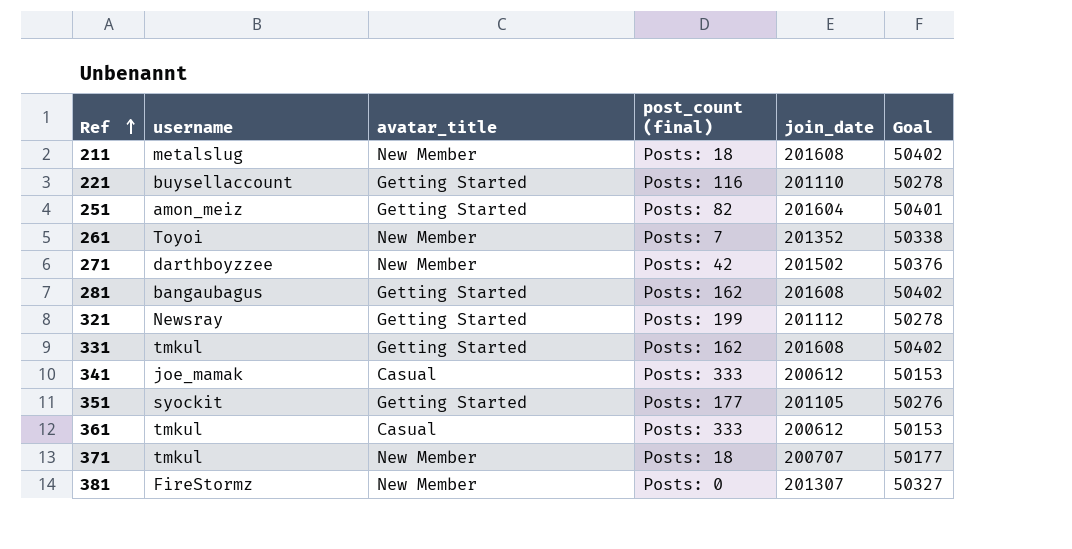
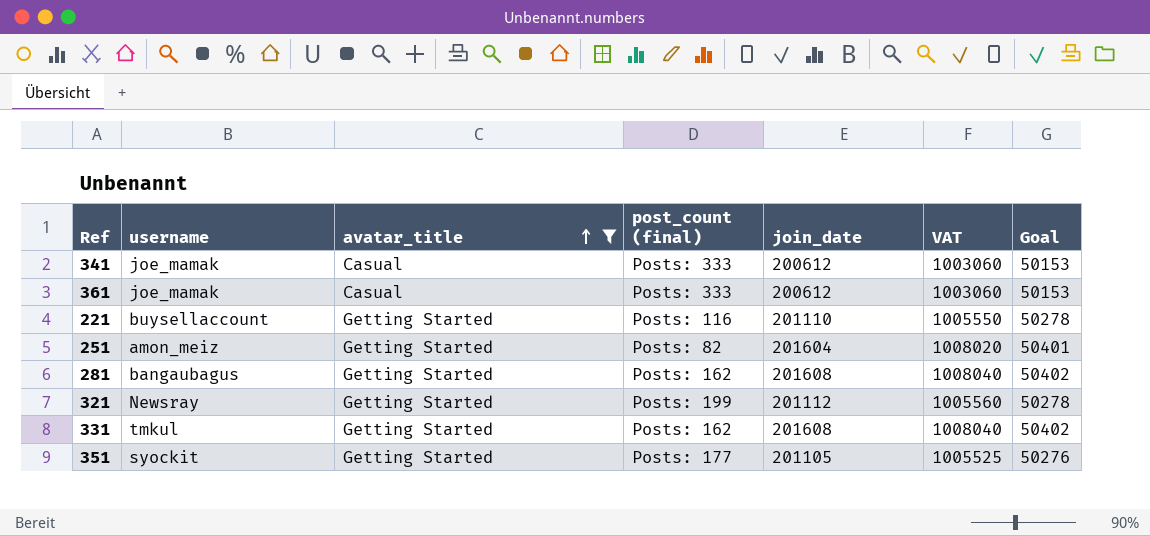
filter: none -> avatar_title != New Member
row order: Ref ascending -> avatar_title ascending
column VAT | formula: none -> [join_date] * 5
361 | username: tmkul -> joe_mamak

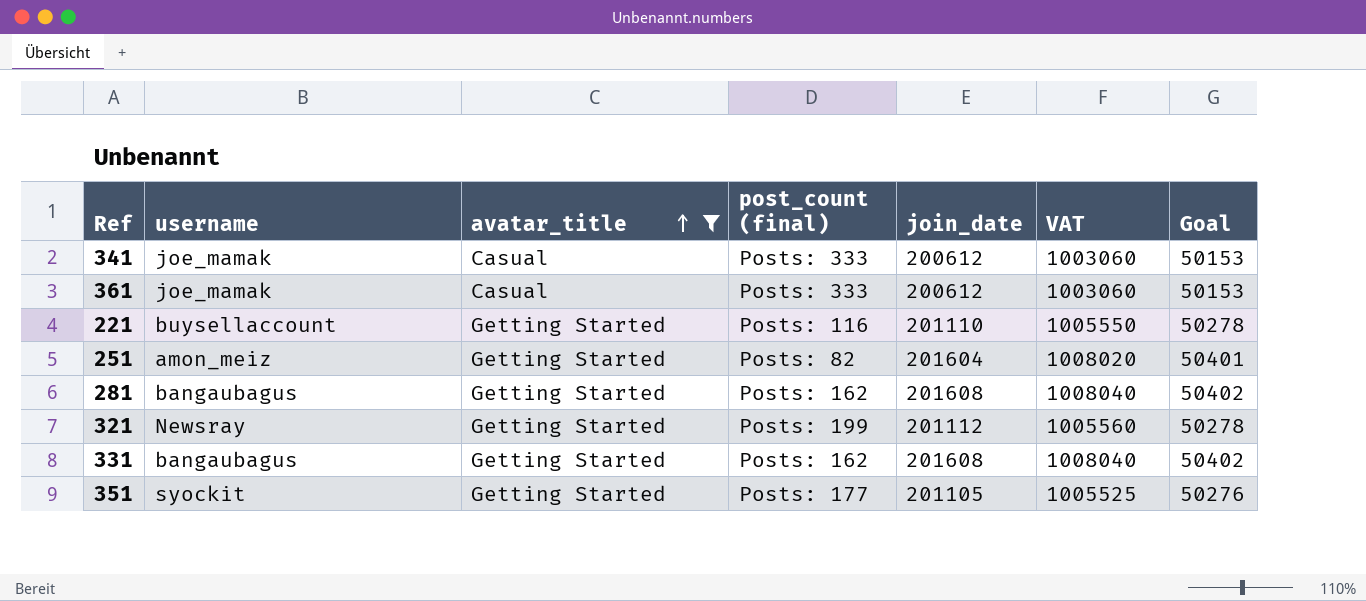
331 | username: tmkul -> bangaubagus

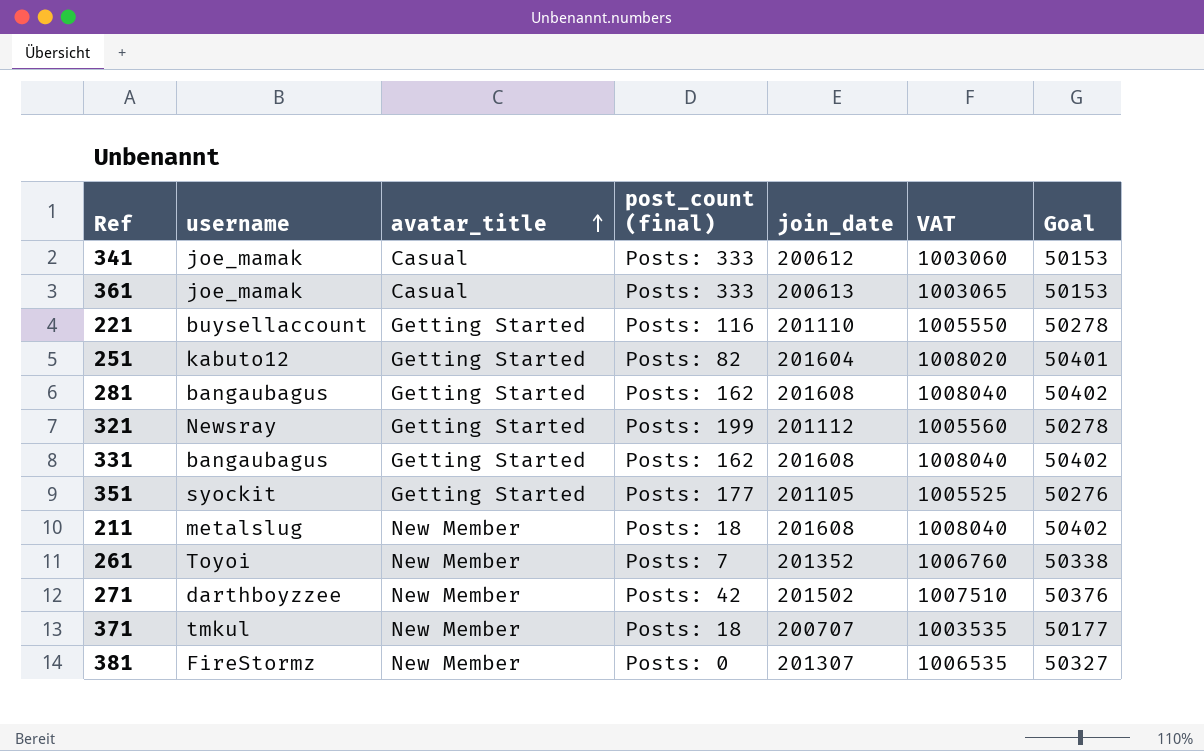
filter: avatar_title != New Member -> none
361 | join_date: 200612 -> 200613
361 | VAT: 1003060 -> 1003065
251 | username: amon_meiz -> kabuto12

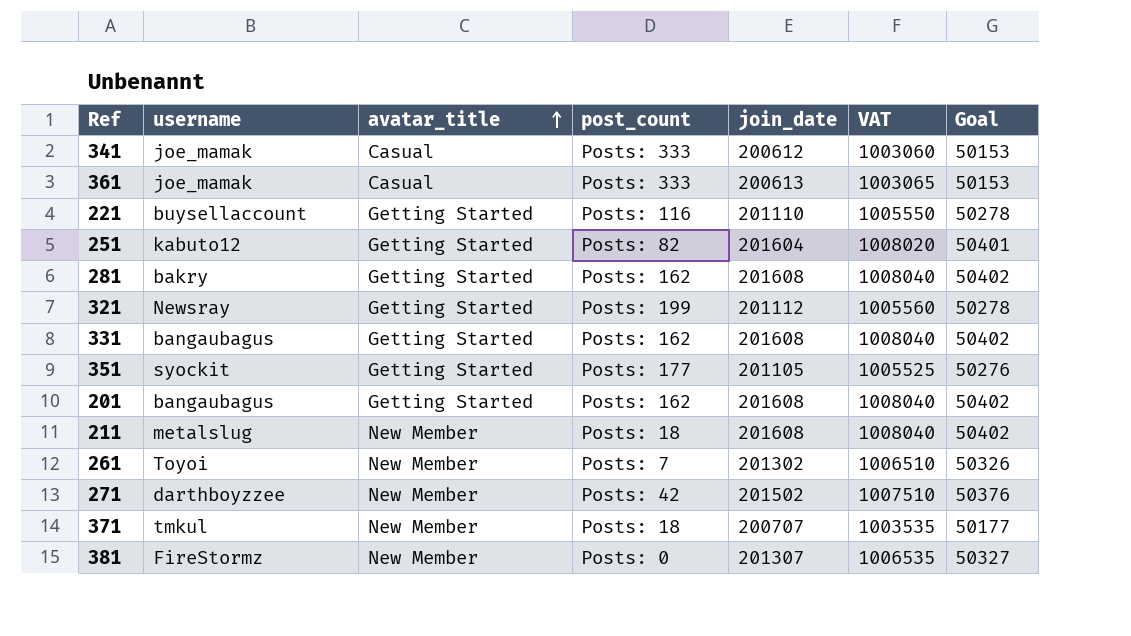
column name: post_count (final) -> post_count
281 | username: bangaubagus -> bakry
row 201: none -> bangaubagus | Getting Started | Posts: 162 | 201608 | 1008040 | 50402
261 | join_date: 201352 -> 201302
261 | VAT: 1006760 -> 1006510
261 | Goal: 50338 -> 50326

